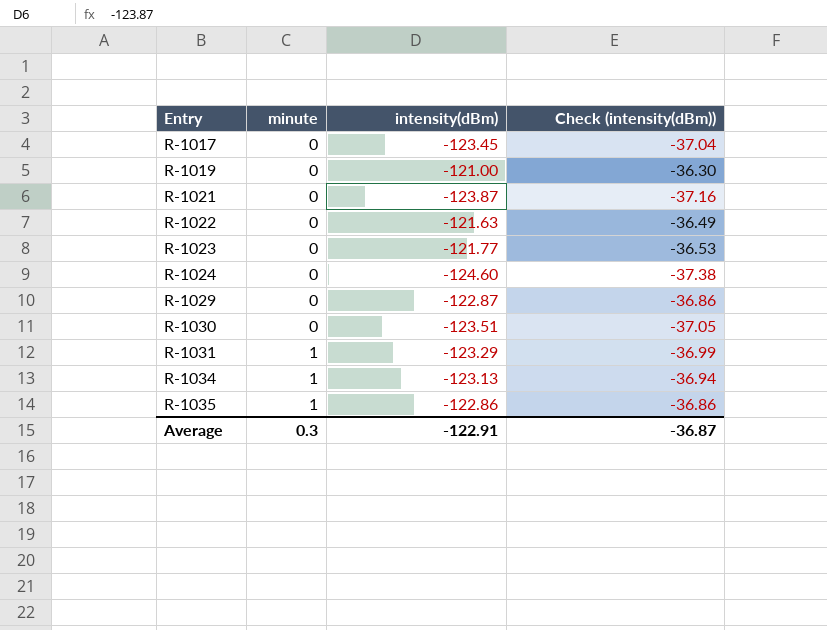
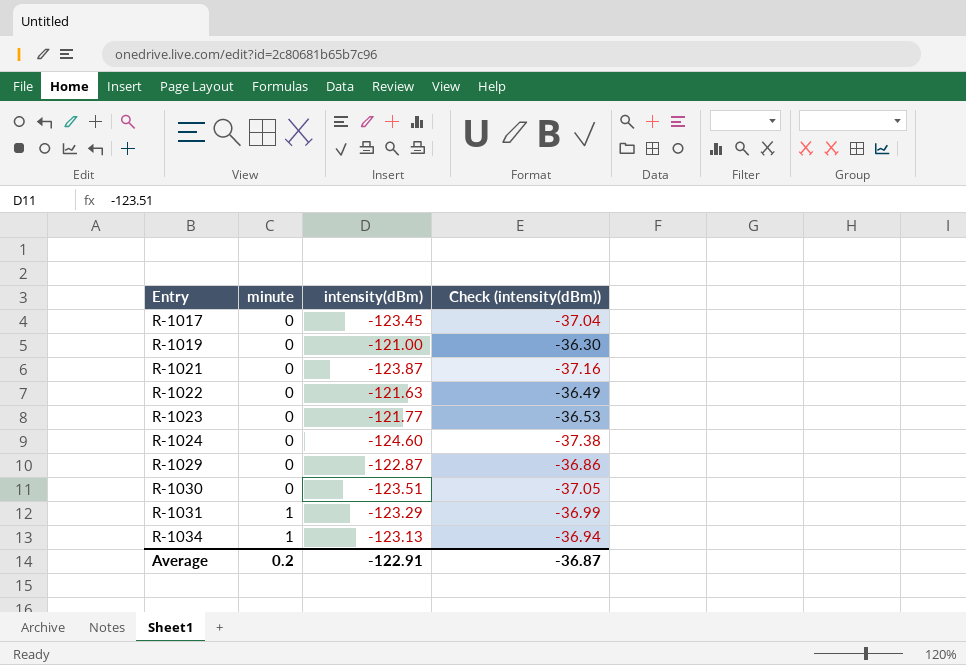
row R-1035: 1 | -122.86 | -36.86 -> none
Average | minute: 0.3 -> 0.2

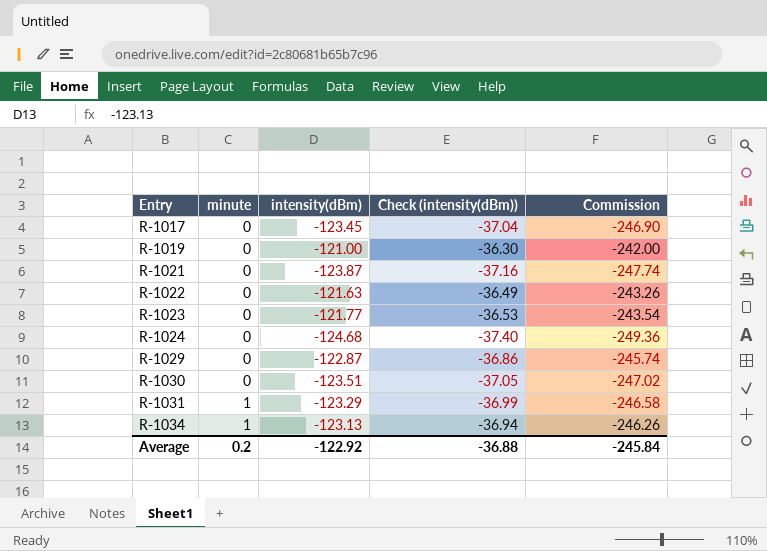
column Commission | formula: none -> [intensity(dBm)] * 2
R-1024 | intensity(dBm): -124.60 -> -124.68
R-1024 | Check (intensity(dBm)): -37.38 -> -37.40
Average | intensity(dBm): -122.91 -> -122.92
Average | Check (intensity(dBm)): -36.87 -> -36.88

